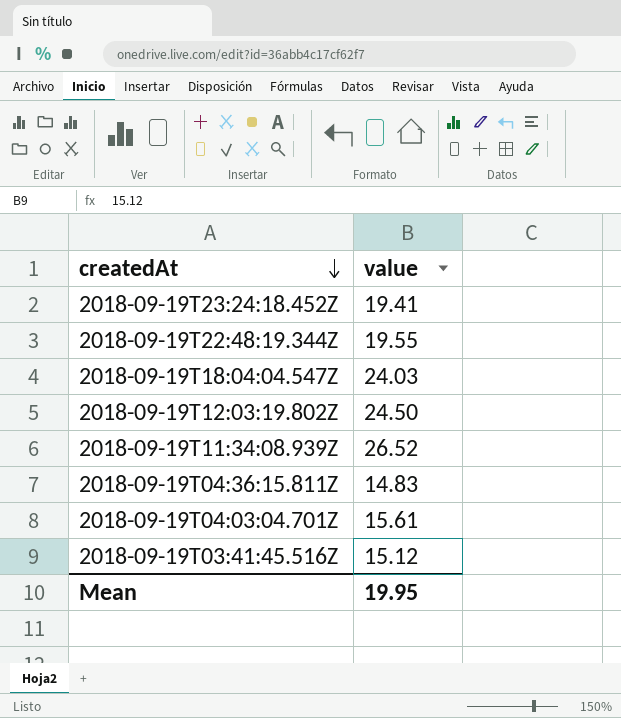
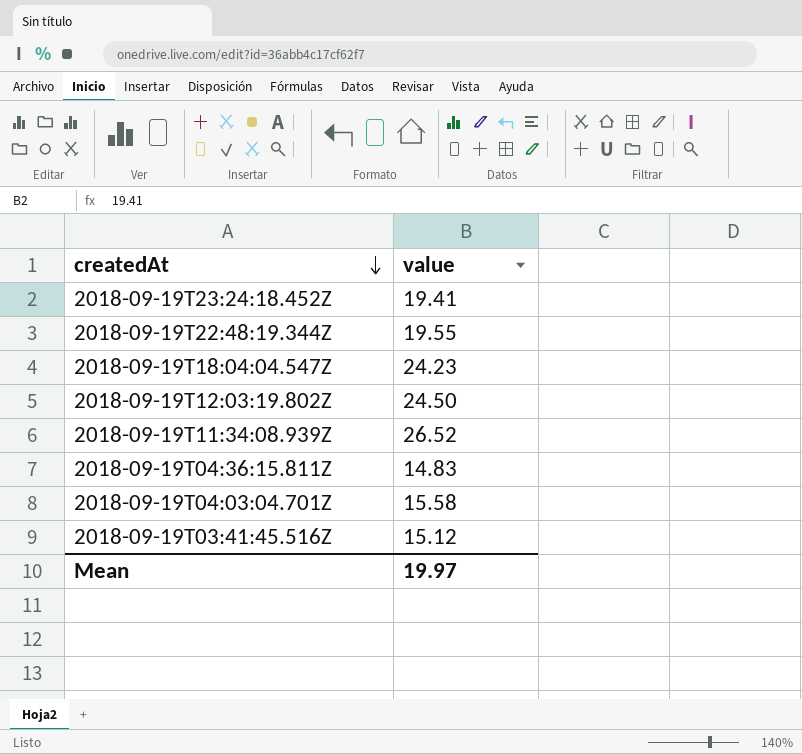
2018-09-19T18:04:04.547Z | value: 24.03 -> 24.23
2018-09-19T04:03:04.701Z | value: 15.61 -> 15.58
Mean | value: 19.95 -> 19.97

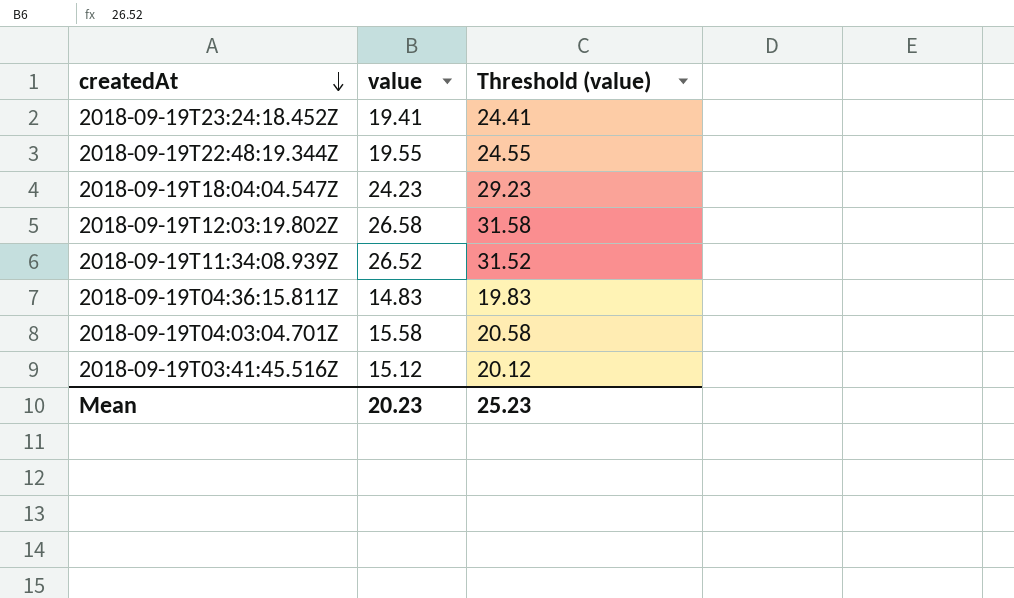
column Threshold (value) | formula: none -> [value] + 5
2018-09-19T12:03:19.802Z | value: 24.50 -> 26.58
Mean | value: 19.97 -> 20.23

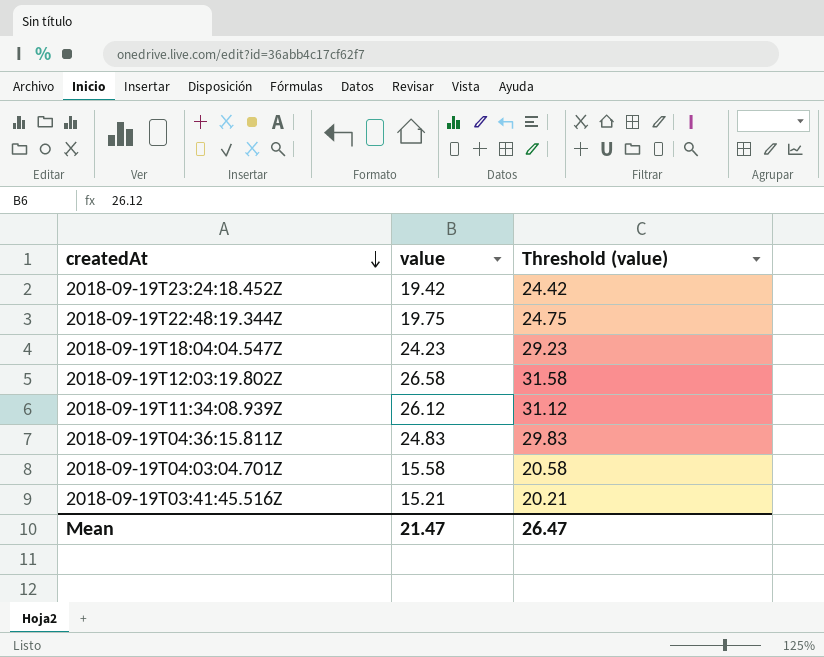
2018-09-19T23:24:18.452Z | value: 19.41 -> 19.42
2018-09-19T23:24:18.452Z | Threshold (value): 24.41 -> 24.42
2018-09-19T22:48:19.344Z | value: 19.55 -> 19.75
2018-09-19T22:48:19.344Z | Threshold (value): 24.55 -> 24.75
2018-09-19T11:34:08.939Z | value: 26.52 -> 26.12
2018-09-19T11:34:08.939Z | Threshold (value): 31.52 -> 31.12
2018-09-19T04:36:15.811Z | value: 14.83 -> 24.83
2018-09-19T04:36:15.811Z | Threshold (value): 19.83 -> 29.83
2018-09-19T03:41:45.516Z | value: 15.12 -> 15.21
2018-09-19T03:41:45.516Z | Threshold (value): 20.12 -> 20.21
Mean | value: 20.23 -> 21.47
Mean | Threshold (value): 25.23 -> 26.47

